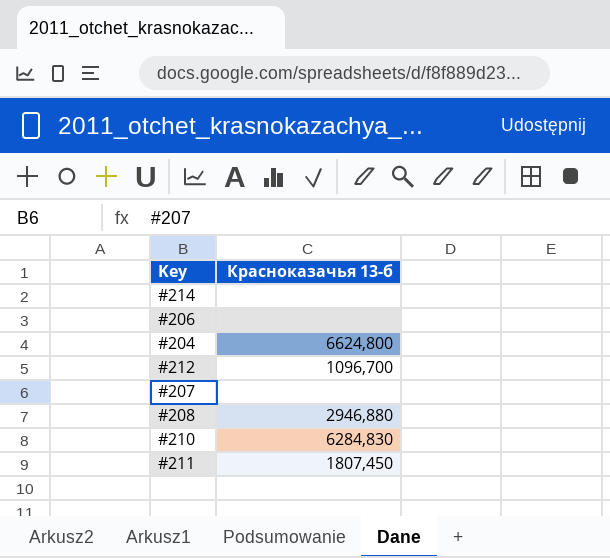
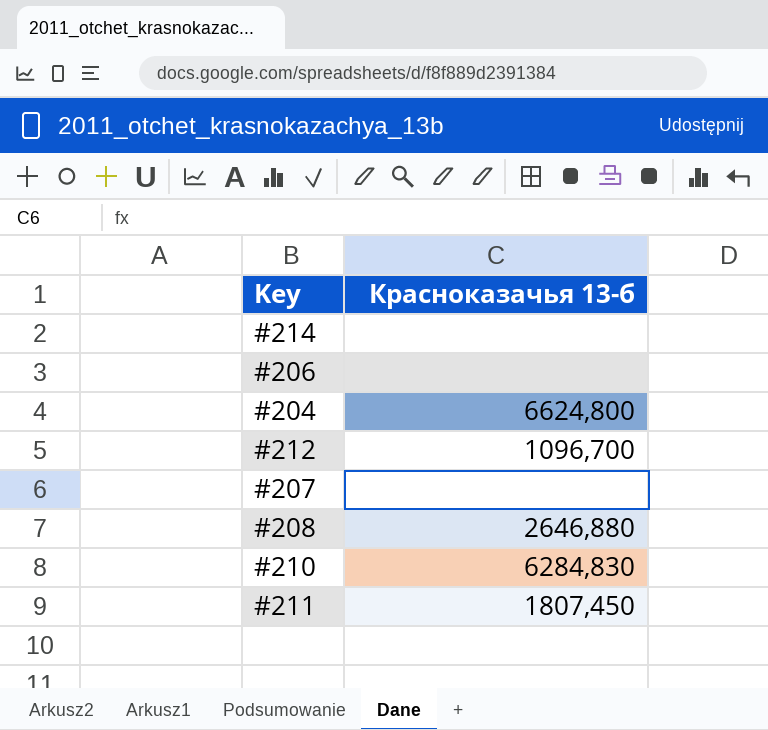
#208 | Красноказачья 13-б: 2946,880 -> 2646,880

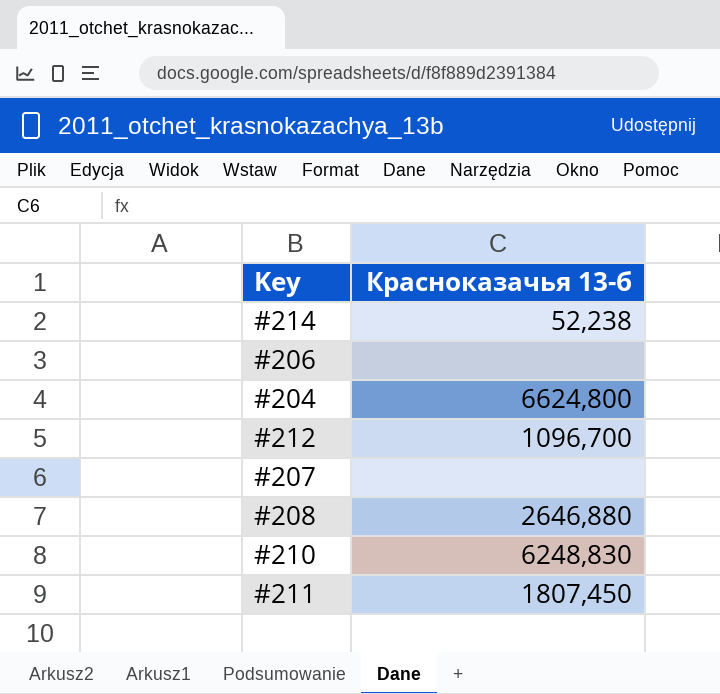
#214 | Красноказачья 13-б: none -> 52,238
#210 | Красноказачья 13-б: 6284,830 -> 6248,830

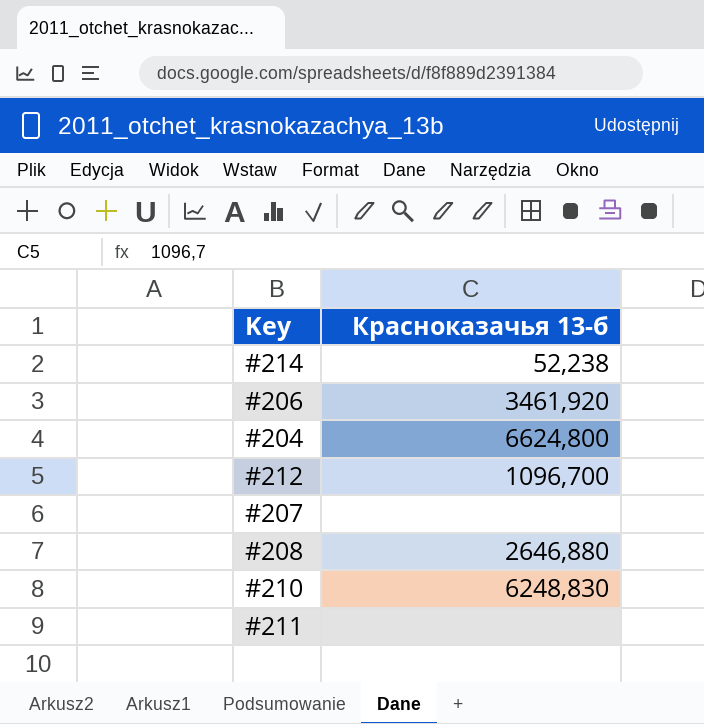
#206 | Красноказачья 13-б: none -> 3461,920
#211 | Красноказачья 13-б: 1807,450 -> none

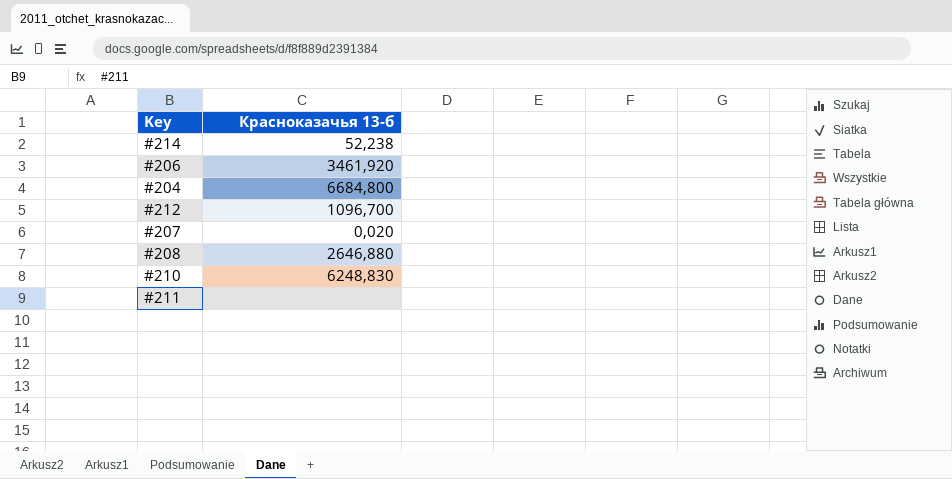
#204 | Красноказачья 13-б: 6624,800 -> 6684,800
#207 | Красноказачья 13-б: none -> 0,020

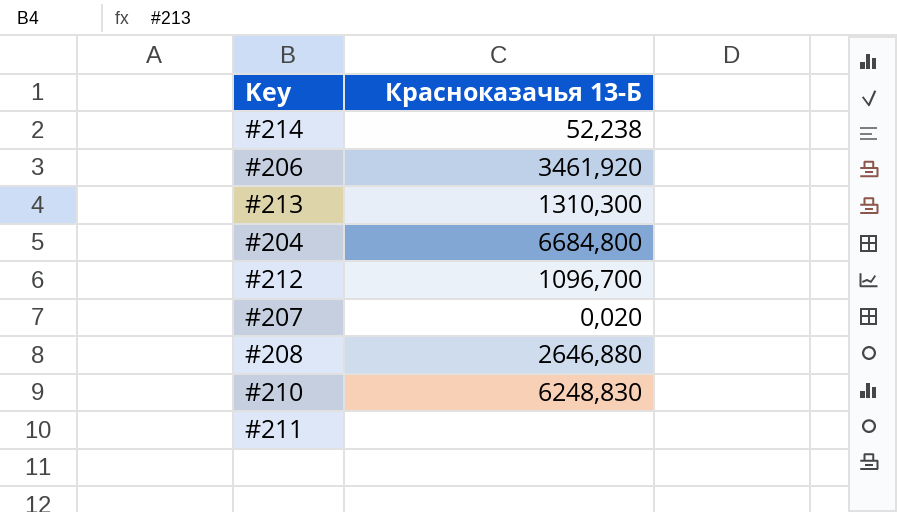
column name: Красноказачья 13-б -> Красноказачья 13-Б
row #213: none -> 1310,300

